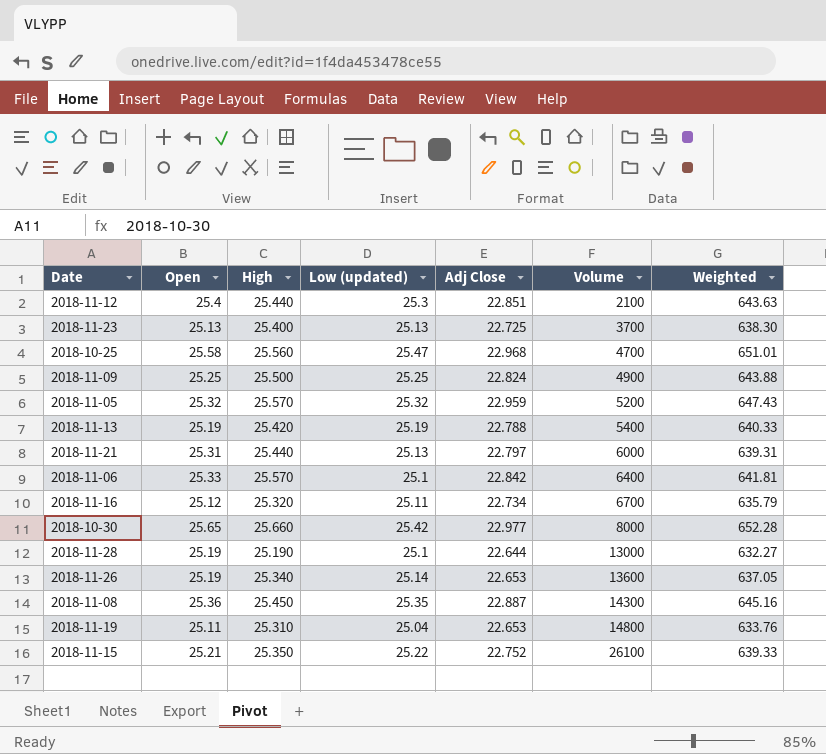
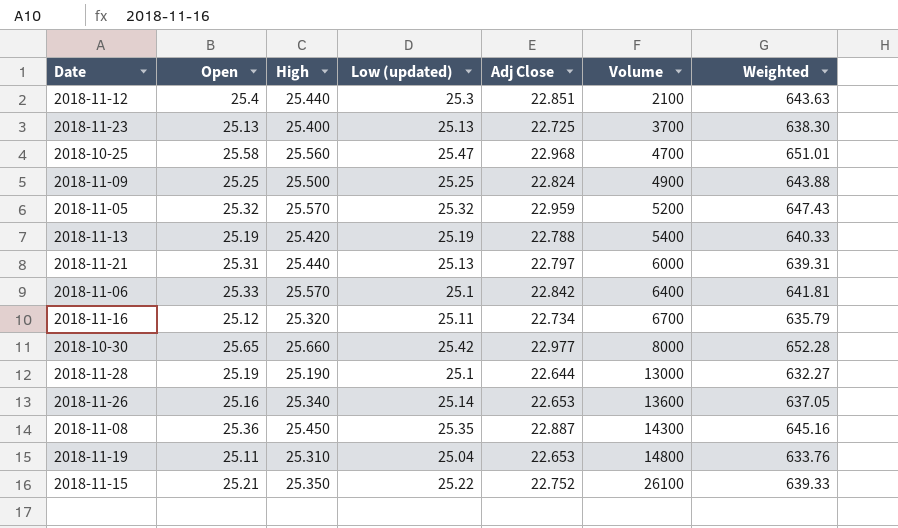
2018-11-26 | Open: 25.19 -> 25.16

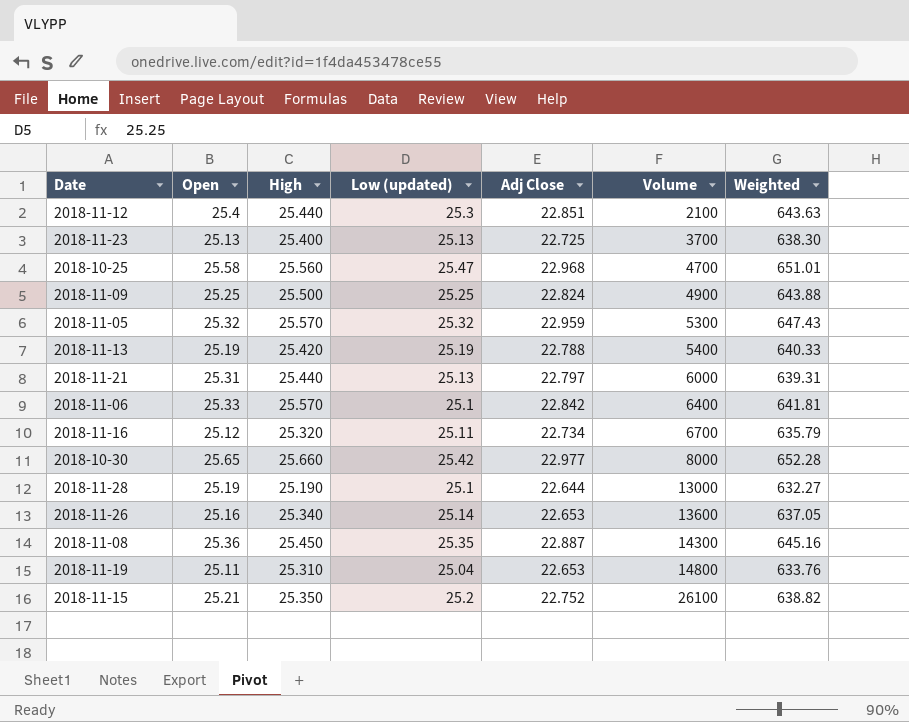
2018-11-05 | Volume: 5200 -> 5300
2018-11-15 | Low (updated): 25.22 -> 25.2
2018-11-15 | Weighted: 639.33 -> 638.82

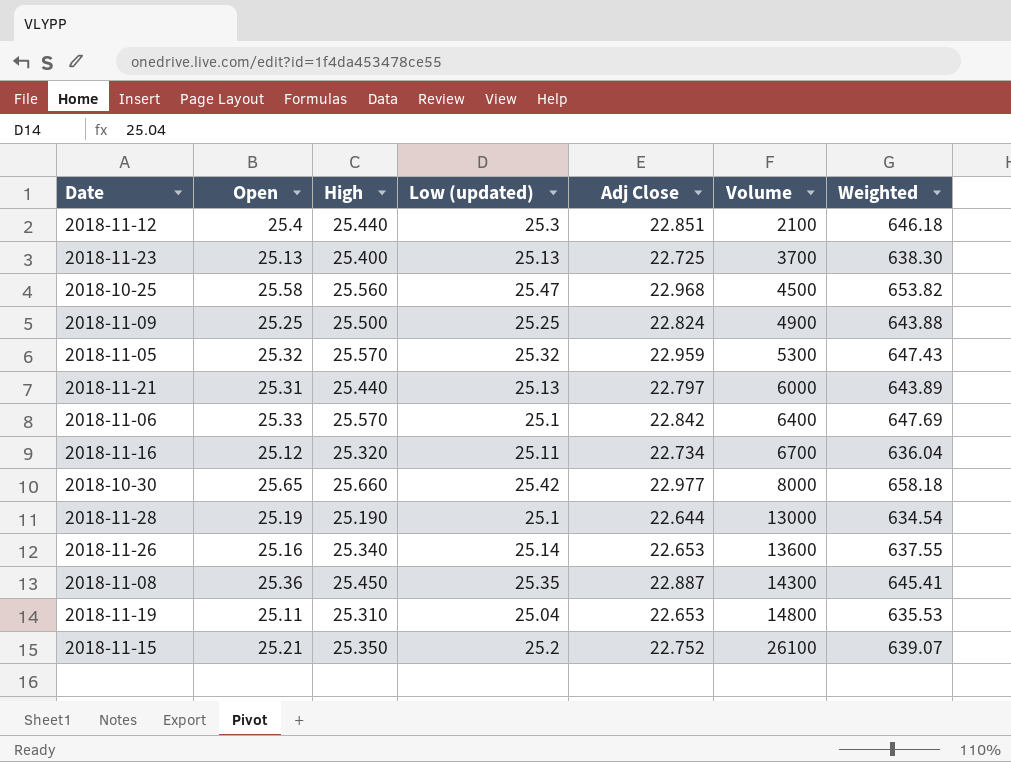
column Weighted | formula: [High] * [Low (updated)] -> [Open] * [High]
row 2018-11-13: 25.19 | 25.420 | 25.19 | 22.788 | 5400 | 640.33 -> none
2018-10-25 | Volume: 4700 -> 4500

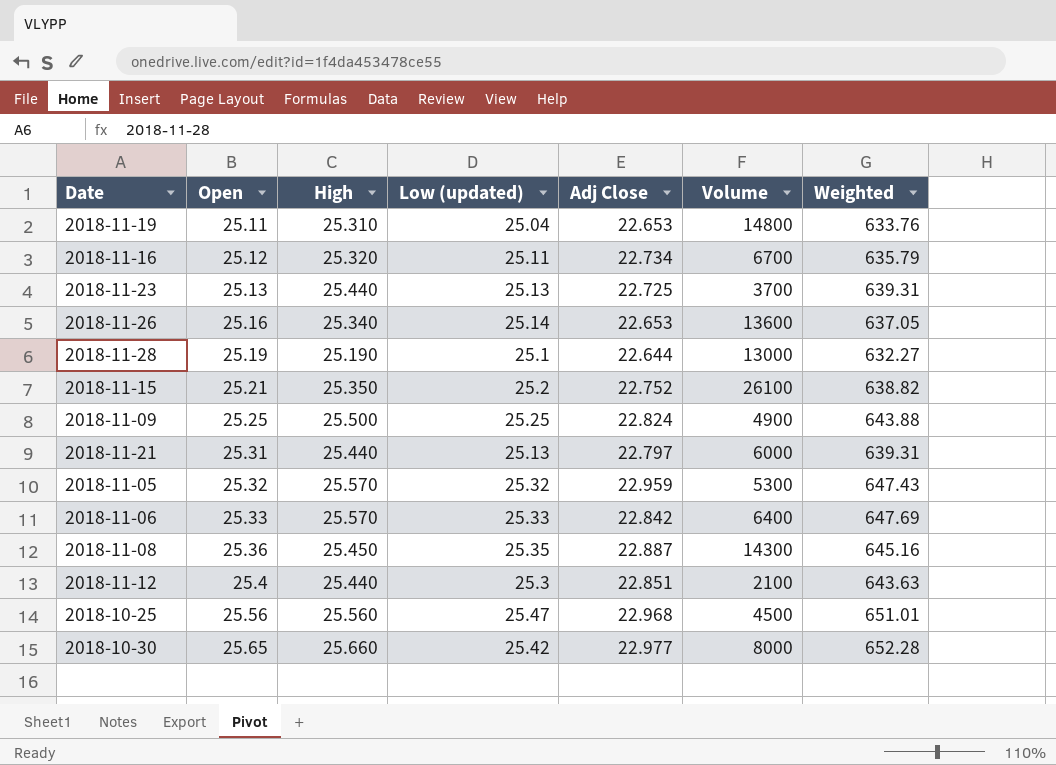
row order: Volume ascending -> Open ascending
column Weighted | formula: [Open] * [High] -> [High] * [Low (updated)]
2018-11-23 | High: 25.400 -> 25.440
2018-11-06 | Low (updated): 25.1 -> 25.33
2018-10-25 | Open: 25.58 -> 25.56

